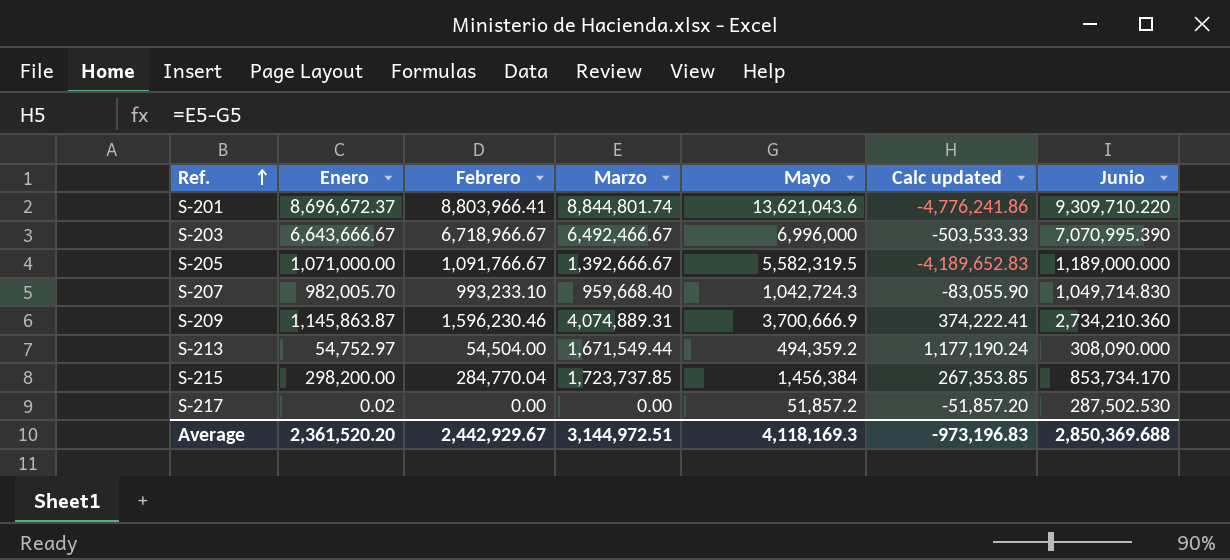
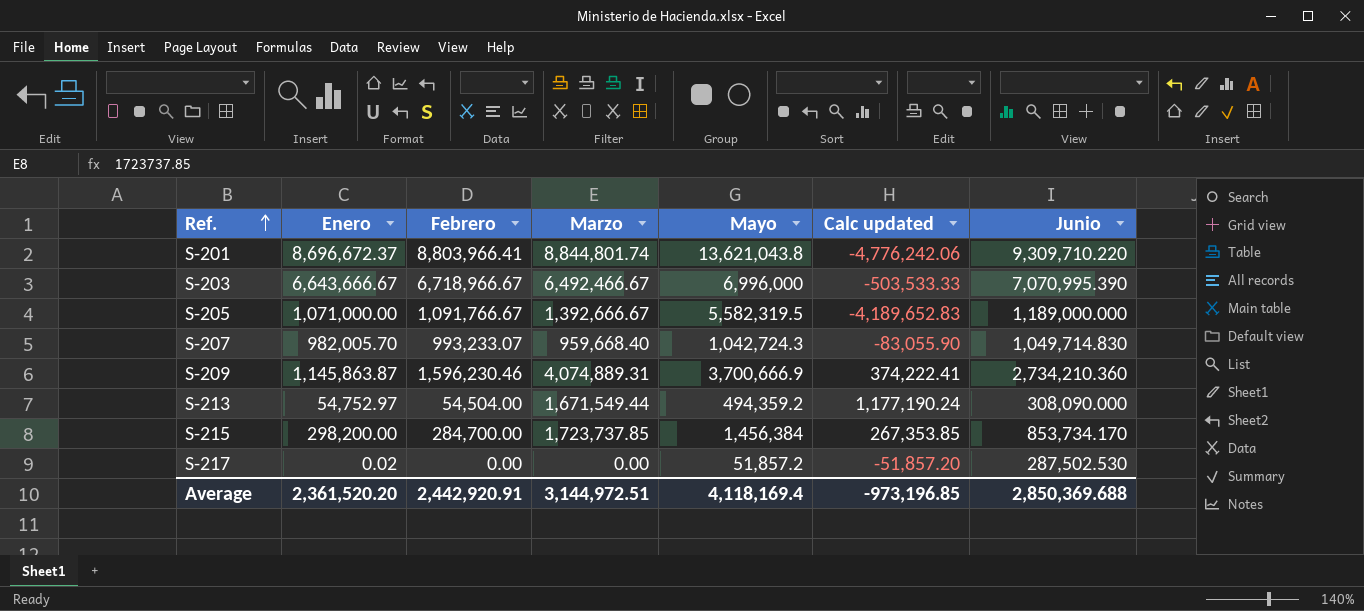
S-201 | Mayo: 13,621,043.6 -> 13,621,043.8
S-201 | Calc updated: -4,776,241.86 -> -4,776,242.06
S-207 | Febrero: 993,233.10 -> 993,233.07
S-215 | Febrero: 284,770.04 -> 284,700.00
Average | Febrero: 2,442,929.67 -> 2,442,920.91
Average | Mayo: 4,118,169.3 -> 4,118,169.4
Average | Calc updated: -973,196.83 -> -973,196.85

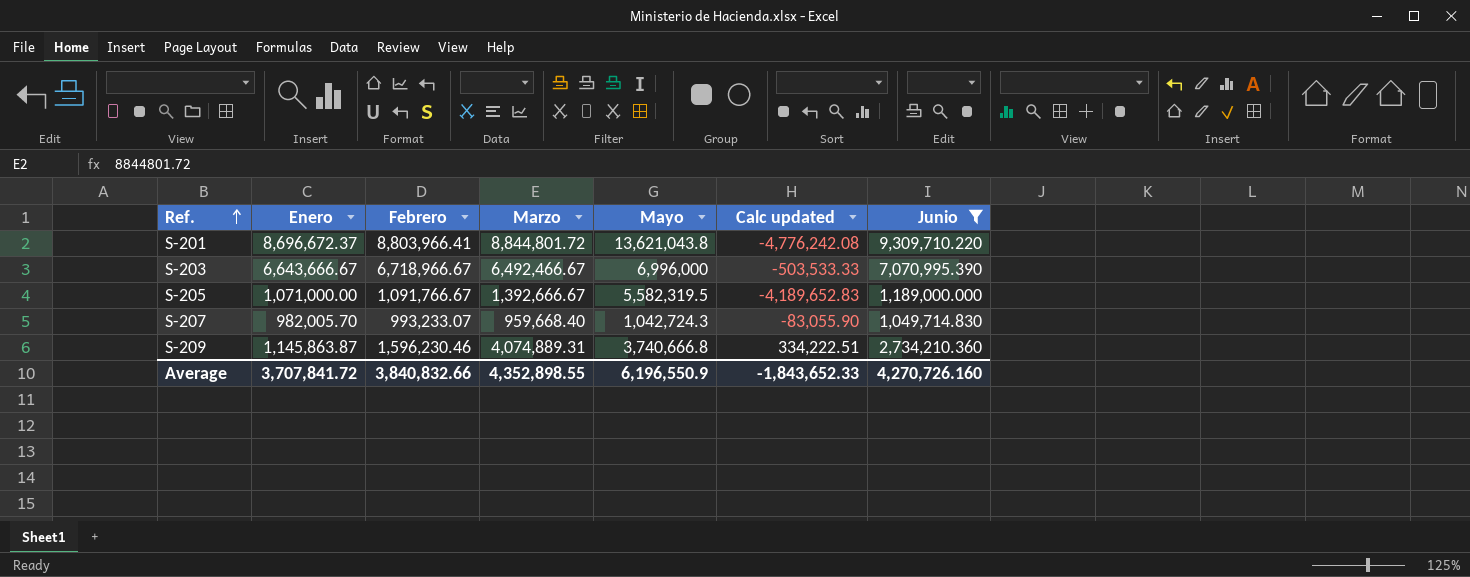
filter: none -> Junio >= 1,049,714.830
S-201 | Marzo: 8,844,801.74 -> 8,844,801.72
S-201 | Calc updated: -4,776,242.06 -> -4,776,242.08
S-209 | Mayo: 3,700,666.9 -> 3,740,666.8
S-209 | Calc updated: 374,222.41 -> 334,222.51
Average | Enero: 2,361,520.20 -> 3,707,841.72
Average | Febrero: 2,442,920.91 -> 3,840,832.66
Average | Marzo: 3,144,972.51 -> 4,352,898.55
Average | Mayo: 4,118,169.4 -> 6,196,550.9
Average | Calc updated: -973,196.85 -> -1,843,652.33
Average | Junio: 2,850,369.688 -> 4,270,726.160

